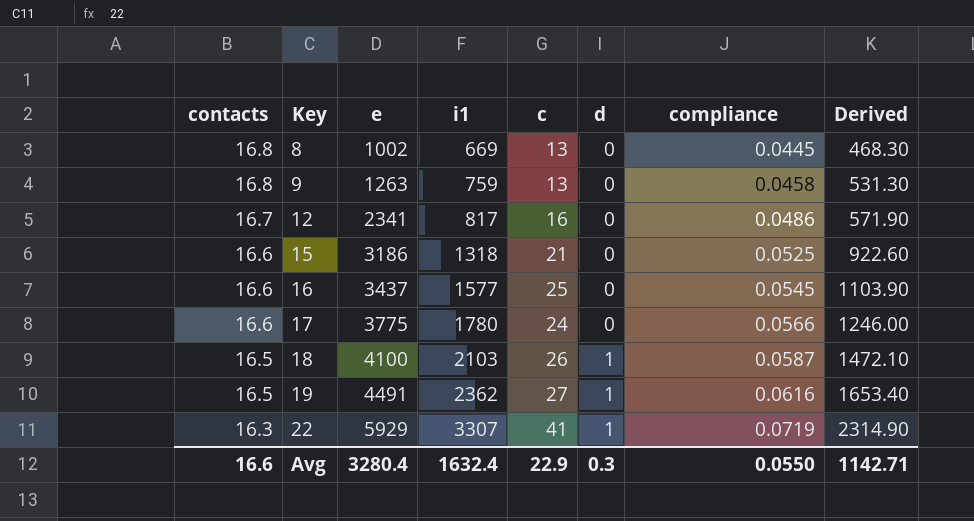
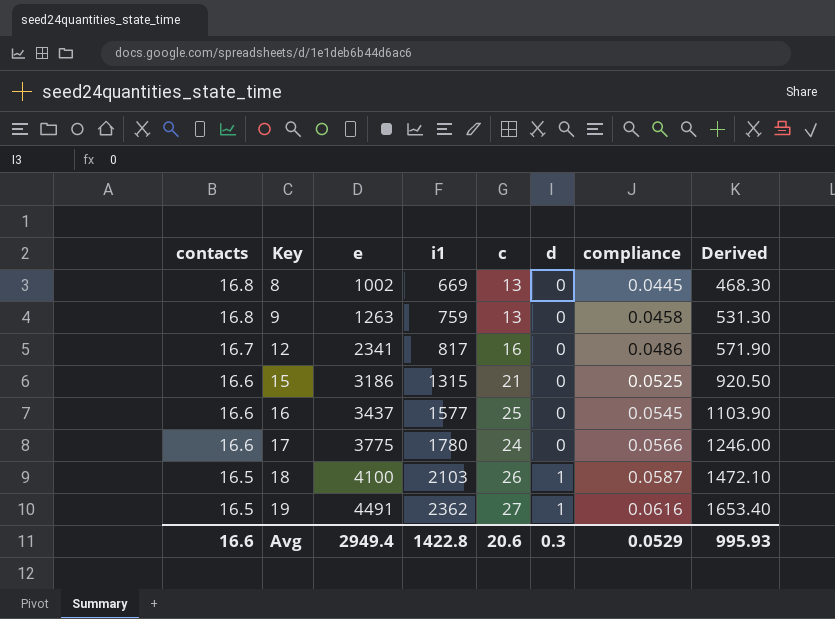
row 22: 16.3 | 5929 | 3307 | 41 | 1 | 0.0719 | 2314.90 -> none
15 | i1: 1318 -> 1315
15 | Derived: 922.60 -> 920.50
Avg | e: 3280.4 -> 2949.4
Avg | i1: 1632.4 -> 1422.8
Avg | c: 22.9 -> 20.6
Avg | compliance: 0.0550 -> 0.0529
Avg | Derived: 1142.71 -> 995.93

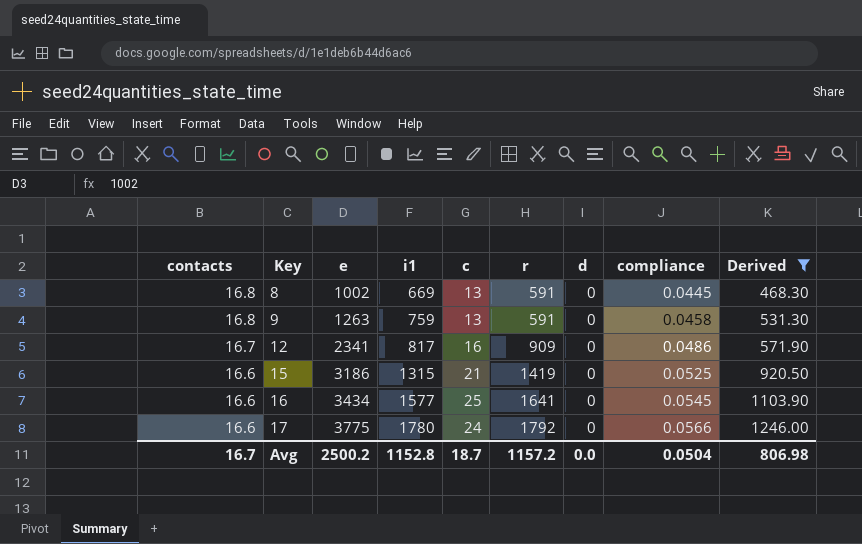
filter: none -> Derived <= 1246.00
column r | position: none -> 6
16 | e: 3437 -> 3434
Avg | contacts: 16.6 -> 16.7
Avg | e: 2949.4 -> 2500.2
Avg | i1: 1422.8 -> 1152.8
Avg | c: 20.6 -> 18.7
Avg | d: 0.3 -> 0.0
Avg | compliance: 0.0529 -> 0.0504
Avg | Derived: 995.93 -> 806.98

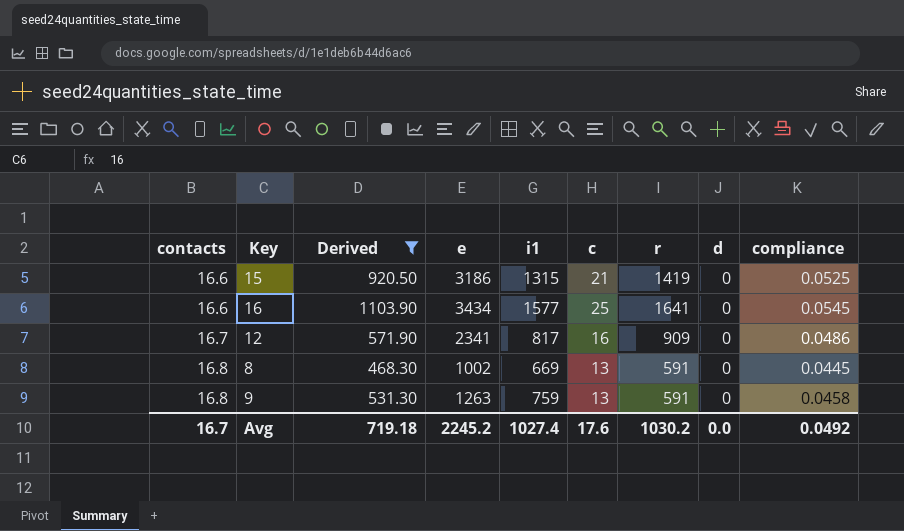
row order: contacts descending -> contacts ascending
column Derived | position: 9 -> 3
row 17: 16.6 | 3775 | 1780 | 24 | 1792 | 0 | 0.0566 | 1246.00 -> none
Avg | Derived: 806.98 -> 719.18
Avg | e: 2500.2 -> 2245.2
Avg | i1: 1152.8 -> 1027.4
Avg | c: 18.7 -> 17.6
Avg | r: 1157.2 -> 1030.2
Avg | compliance: 0.0504 -> 0.0492

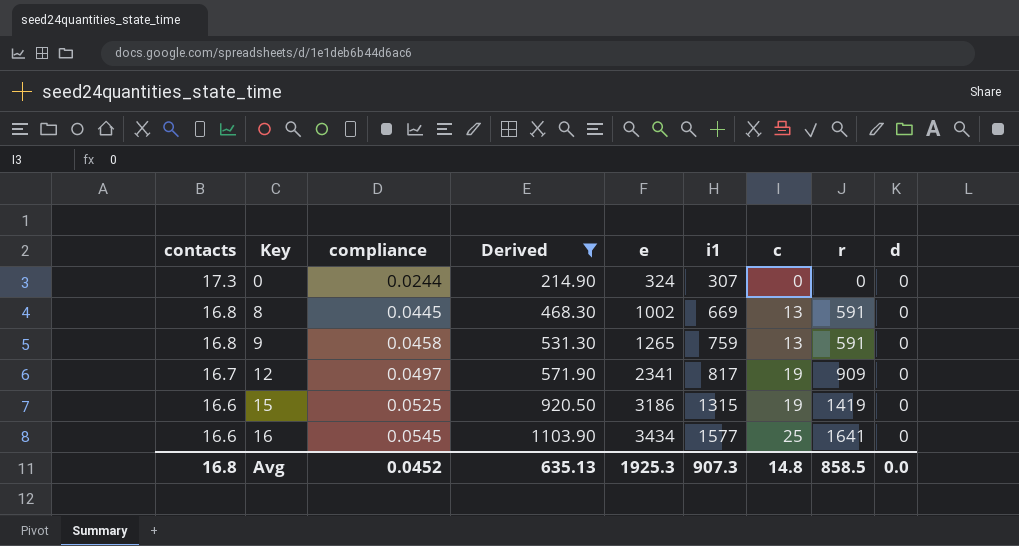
row order: contacts ascending -> contacts descending
column compliance | position: 9 -> 3
row 0: none -> 17.3 | 0.0244 | 214.90 | 324 | 307 | 0 | 0 | 0
9 | e: 1263 -> 1265
12 | compliance: 0.0486 -> 0.0497
12 | c: 16 -> 19
15 | c: 21 -> 19
Avg | contacts: 16.7 -> 16.8
Avg | compliance: 0.0492 -> 0.0452
Avg | Derived: 719.18 -> 635.13
Avg | e: 2245.2 -> 1925.3
Avg | i1: 1027.4 -> 907.3
Avg | c: 17.6 -> 14.8
Avg | r: 1030.2 -> 858.5

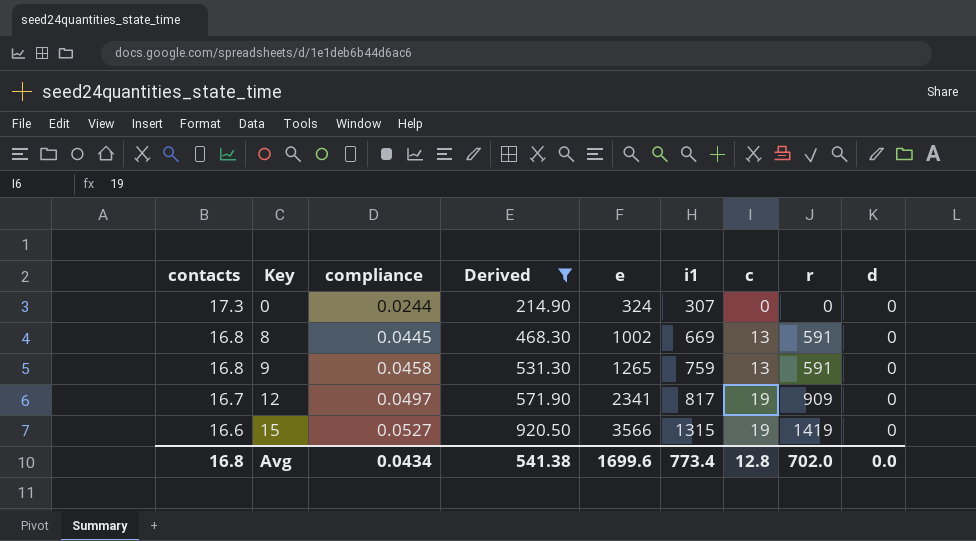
row 16: 16.6 | 0.0545 | 1103.90 | 3434 | 1577 | 25 | 1641 | 0 -> none
15 | compliance: 0.0525 -> 0.0527
15 | e: 3186 -> 3566
Avg | compliance: 0.0452 -> 0.0434
Avg | Derived: 635.13 -> 541.38
Avg | e: 1925.3 -> 1699.6
Avg | i1: 907.3 -> 773.4
Avg | c: 14.8 -> 12.8
Avg | r: 858.5 -> 702.0

